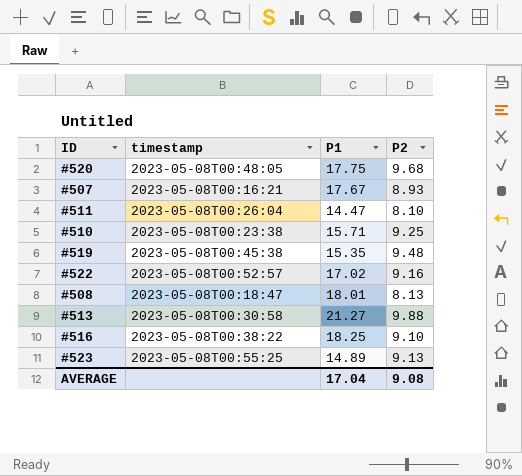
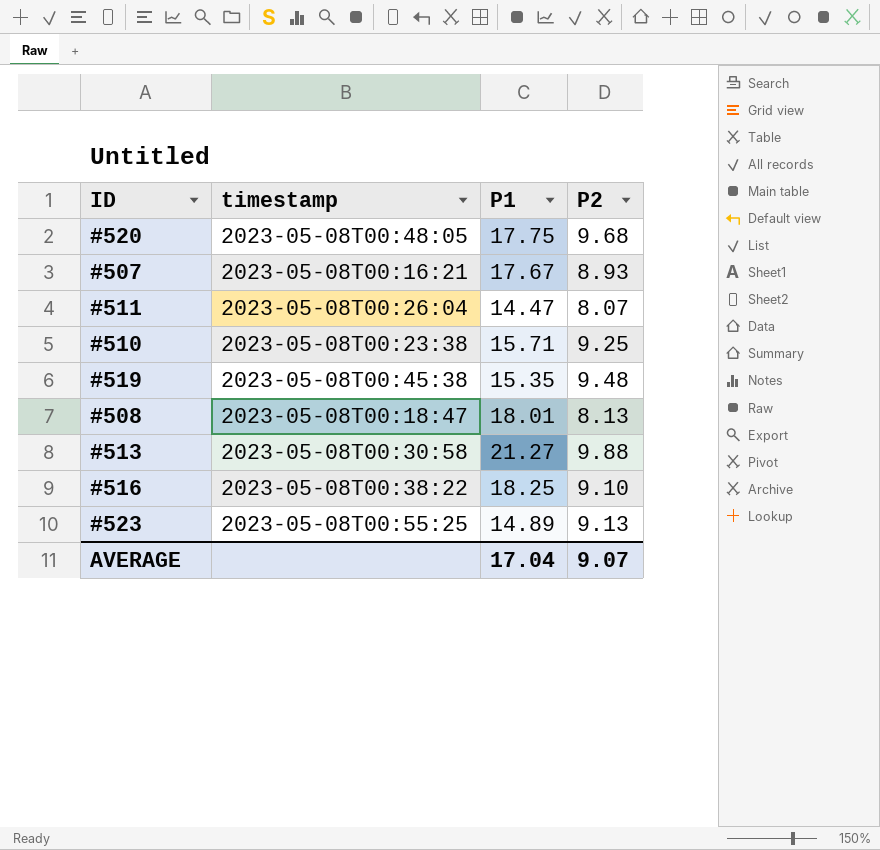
row #522: 2023-05-08T00:52:57 | 17.02 | 9.16 -> none
#511 | P2: 8.10 -> 8.07
AVERAGE | P2: 9.08 -> 9.07

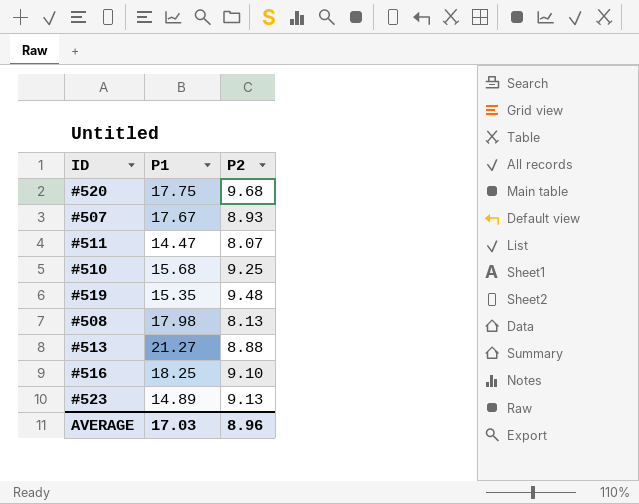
column timestamp | position: 2 -> none
#510 | P1: 15.71 -> 15.68
#508 | P1: 18.01 -> 17.98
#513 | P2: 9.88 -> 8.88
AVERAGE | P1: 17.04 -> 17.03
AVERAGE | P2: 9.07 -> 8.96

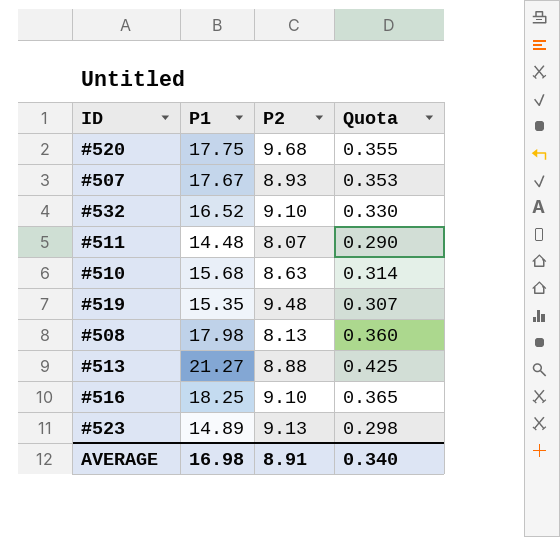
column Quota | formula: none -> [P1] * 0.02
row #532: none -> 16.52 | 9.10 | 0.330
#511 | P1: 14.47 -> 14.48
#510 | P2: 9.25 -> 8.63
AVERAGE | P1: 17.03 -> 16.98
AVERAGE | P2: 8.96 -> 8.91

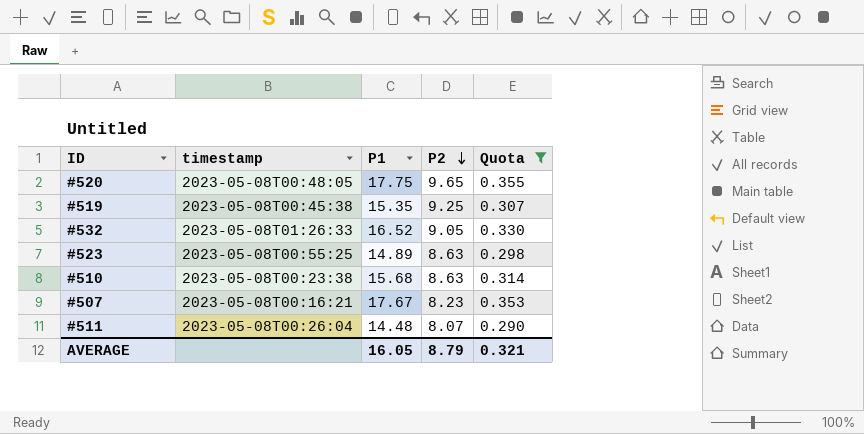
filter: none -> Quota <= 0.355
row order: none -> P2 descending
column timestamp | position: none -> 2
#520 | P2: 9.68 -> 9.65
#519 | P2: 9.48 -> 9.25
#532 | P2: 9.10 -> 9.05
#523 | P2: 9.13 -> 8.63
#507 | P2: 8.93 -> 8.23
AVERAGE | P1: 16.98 -> 16.05
AVERAGE | P2: 8.91 -> 8.79
AVERAGE | Quota: 0.340 -> 0.321

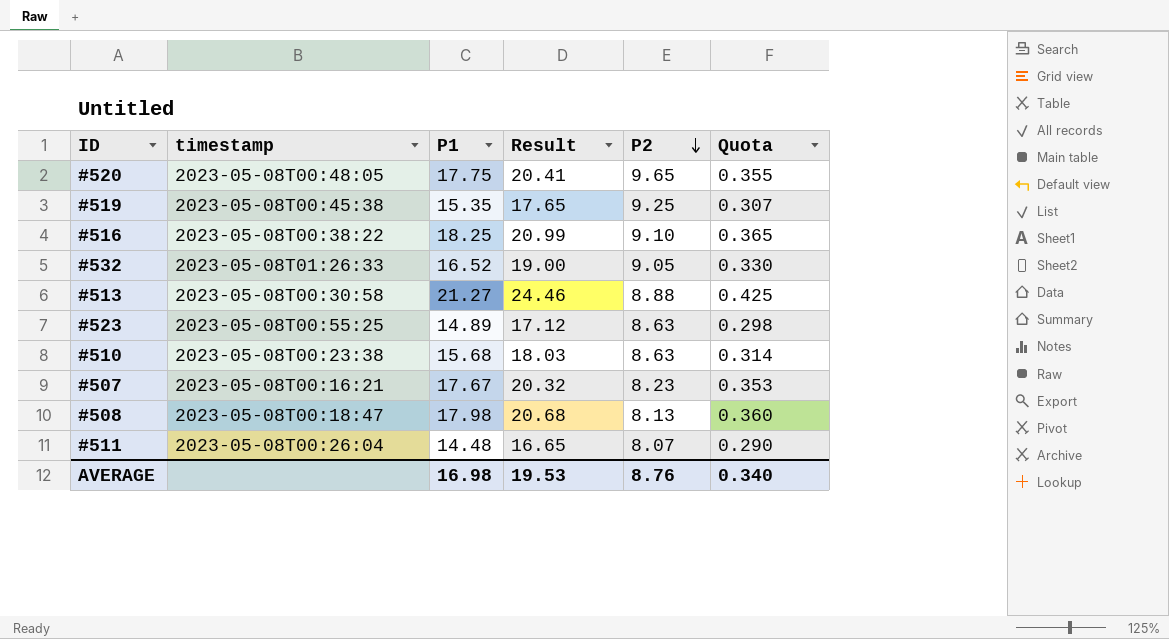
filter: Quota <= 0.355 -> none
column Result | formula: none -> [P1] * 1.15
AVERAGE | P1: 16.05 -> 16.98
AVERAGE | P2: 8.79 -> 8.76
AVERAGE | Quota: 0.321 -> 0.340

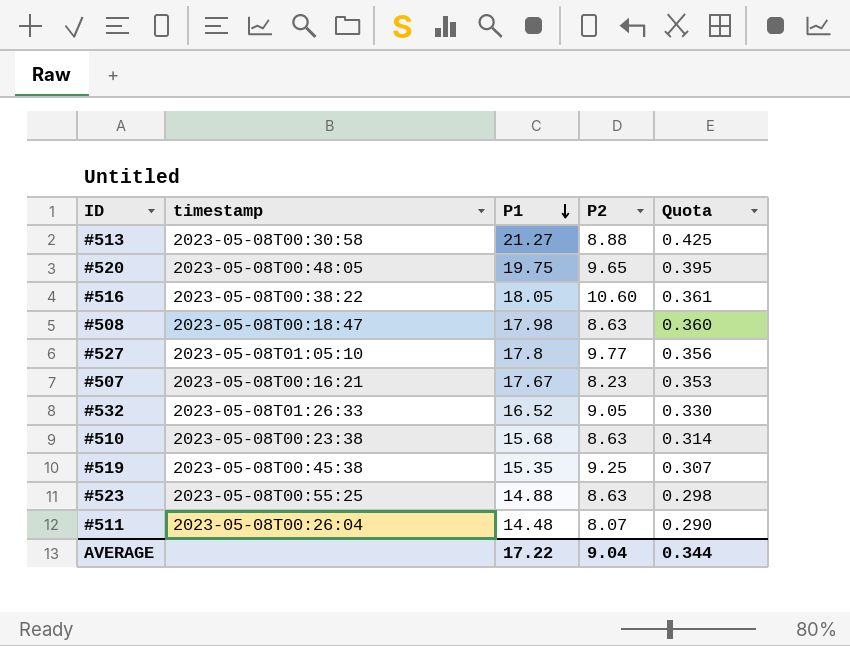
row order: P2 descending -> P1 descending
column Result | formula: [P1] * 1.15 -> none
#520 | P1: 17.75 -> 19.75
#520 | Quota: 0.355 -> 0.395
#516 | P1: 18.25 -> 18.05
#516 | P2: 9.10 -> 10.60
#516 | Quota: 0.365 -> 0.361
#508 | P2: 8.13 -> 8.63
row #527: none -> 2023-05-08T01:05:10 | 17.8 | 9.77 | 0.356
#523 | P1: 14.89 -> 14.88
AVERAGE | P1: 16.98 -> 17.22
AVERAGE | P2: 8.76 -> 9.04
AVERAGE | Quota: 0.340 -> 0.344

